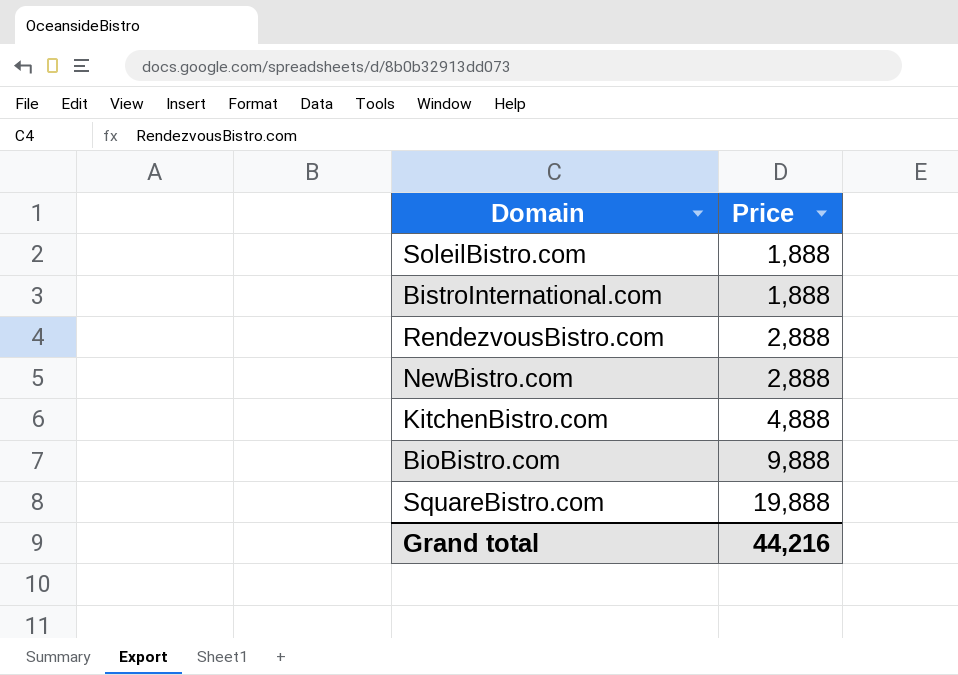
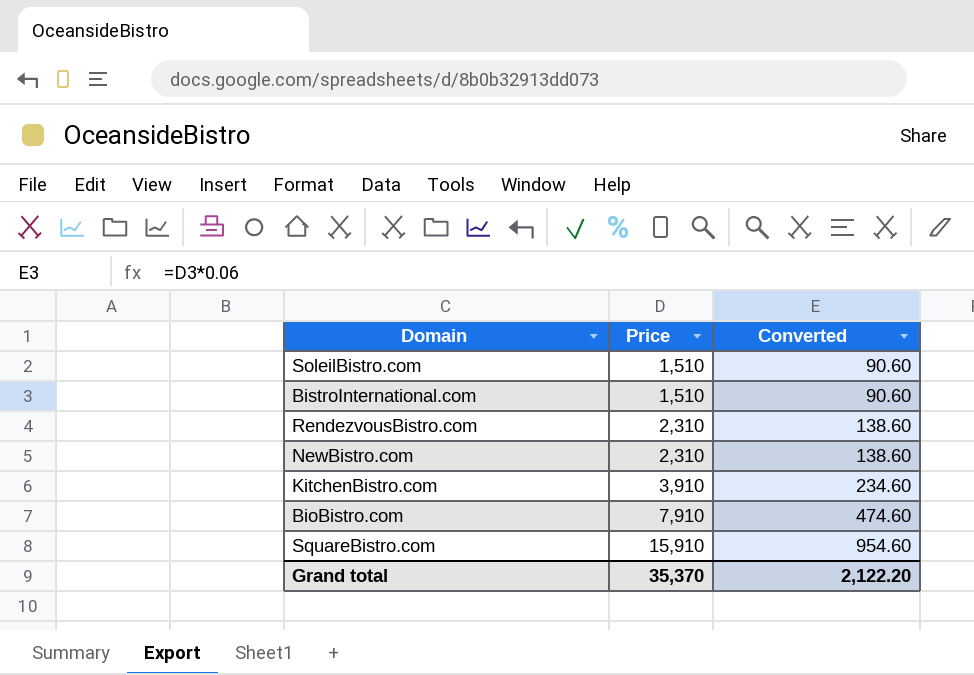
column Converted | formula: none -> [Price] * 0.06
SoleilBistro.com | Price: 1,888 -> 1,510
BistroInternational.com | Price: 1,888 -> 1,510
RendezvousBistro.com | Price: 2,888 -> 2,310
NewBistro.com | Price: 2,888 -> 2,310
KitchenBistro.com | Price: 4,888 -> 3,910
BioBistro.com | Price: 9,888 -> 7,910
SquareBistro.com | Price: 19,888 -> 15,910
Grand total | Price: 44,216 -> 35,370

